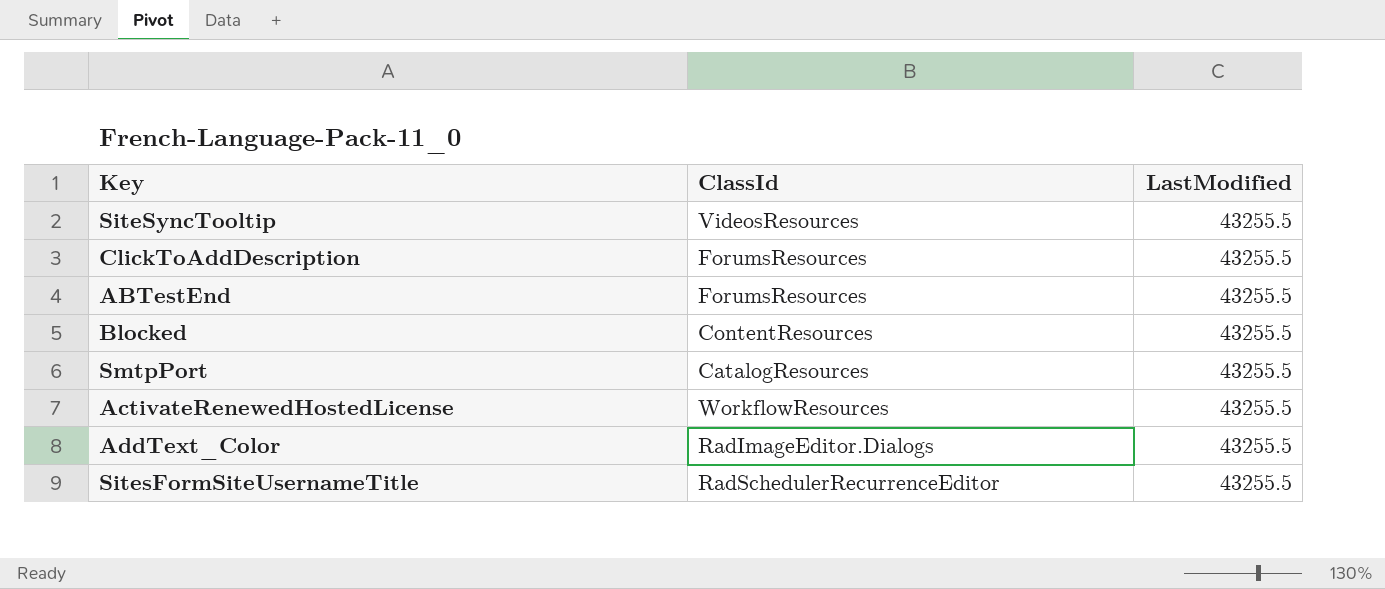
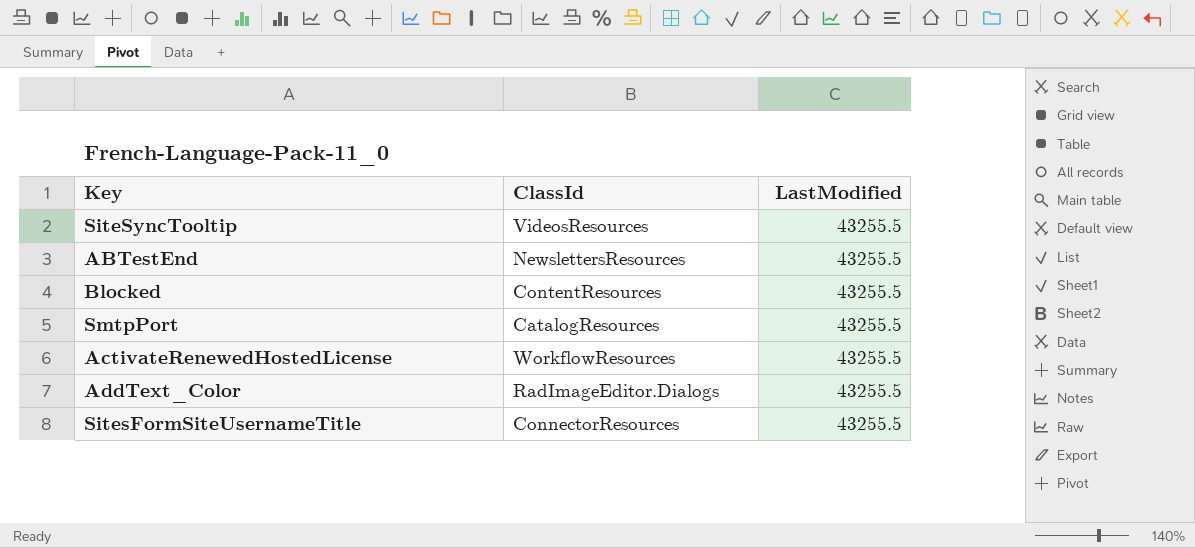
row ClickToAddDescription: ForumsResources | 43255.5 -> none
ABTestEnd | ClassId: ForumsResources -> NewslettersResources
SitesFormSiteUsernameTitle | ClassId: RadSchedulerRecurrenceEditor -> ConnectorResources

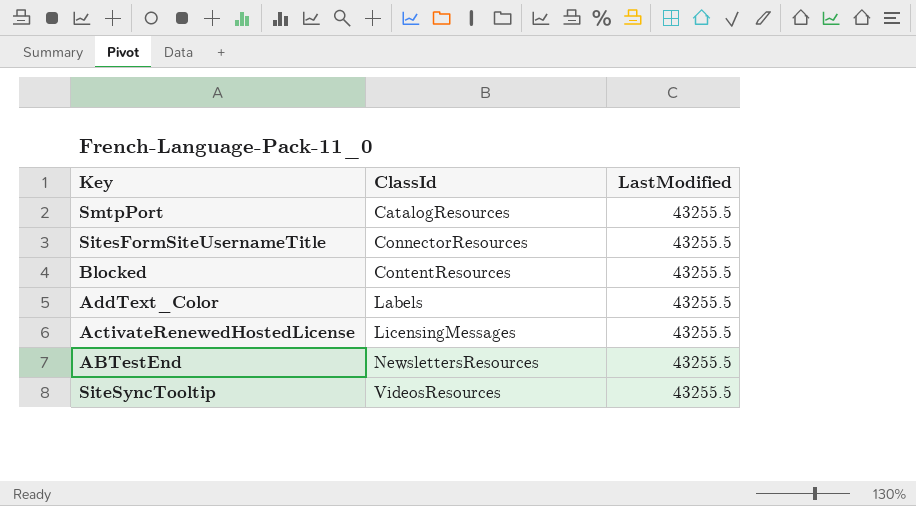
row order: none -> ClassId ascending
AddText_Color | ClassId: RadImageEditor.Dialogs -> Labels
ActivateRenewedHostedLicense | ClassId: WorkflowResources -> LicensingMessages

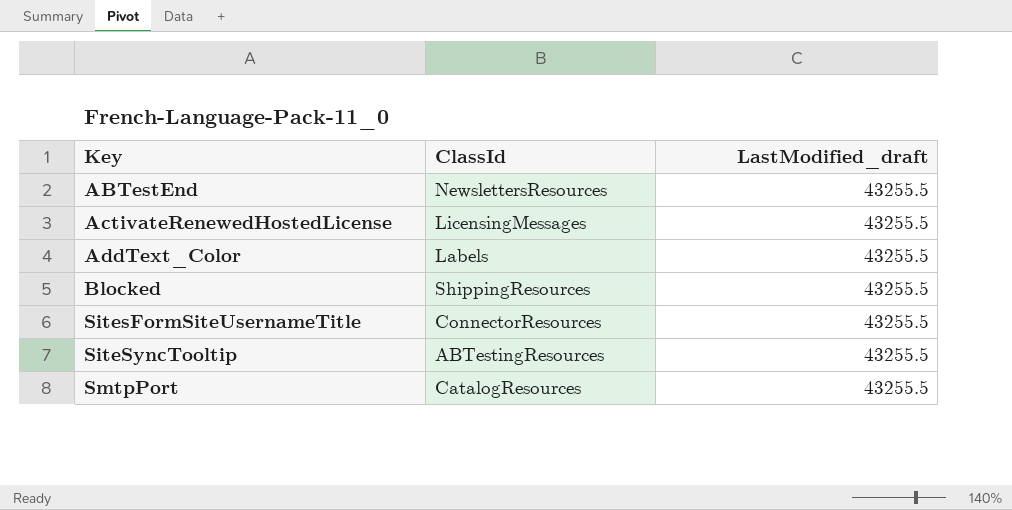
row order: ClassId ascending -> Key ascending
column name: LastModified -> LastModified_draft
Blocked | ClassId: ContentResources -> ShippingResources
SiteSyncTooltip | ClassId: VideosResources -> ABTestingResources

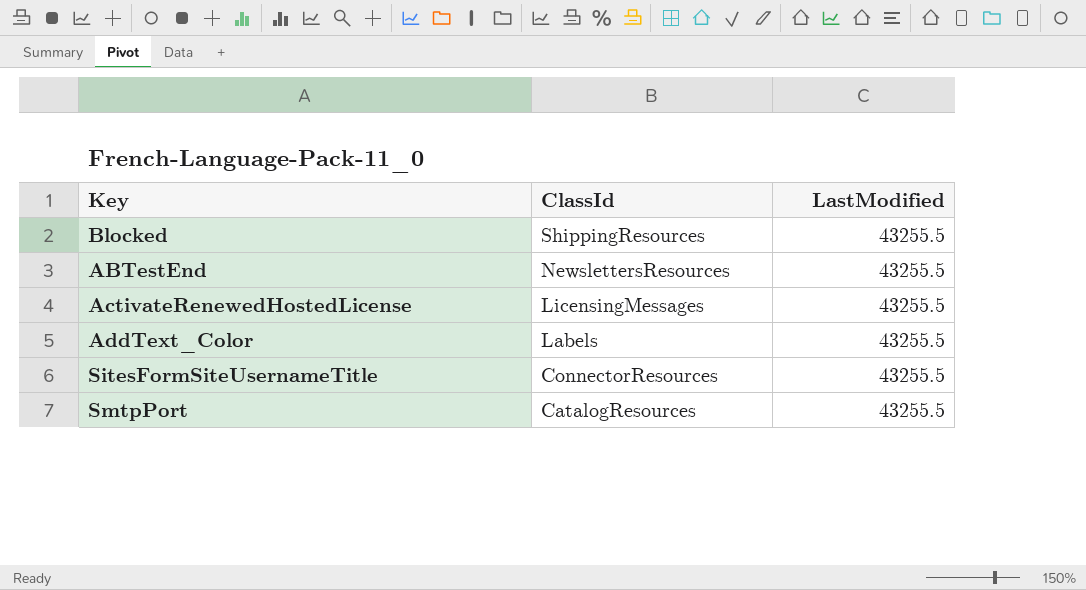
row order: Key ascending -> ClassId descending
column name: LastModified_draft -> LastModified
row SiteSyncTooltip: ABTestingResources | 43255.5 -> none

